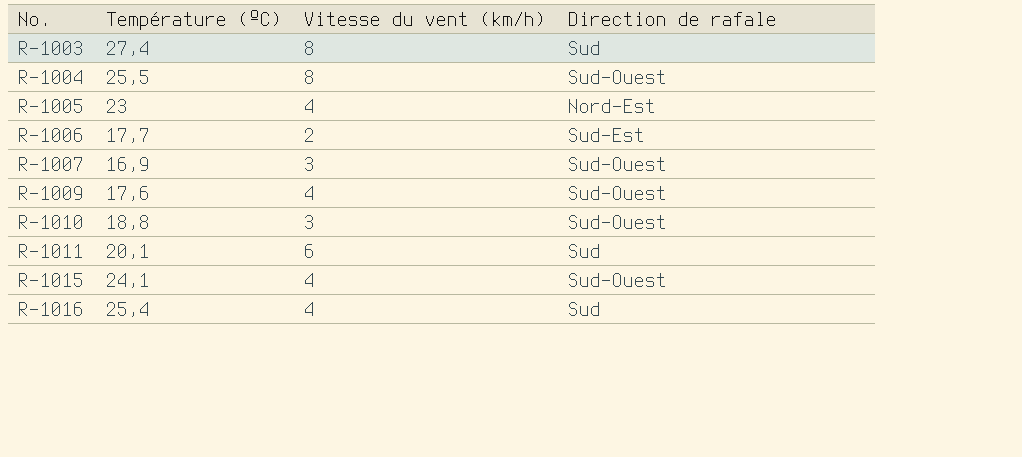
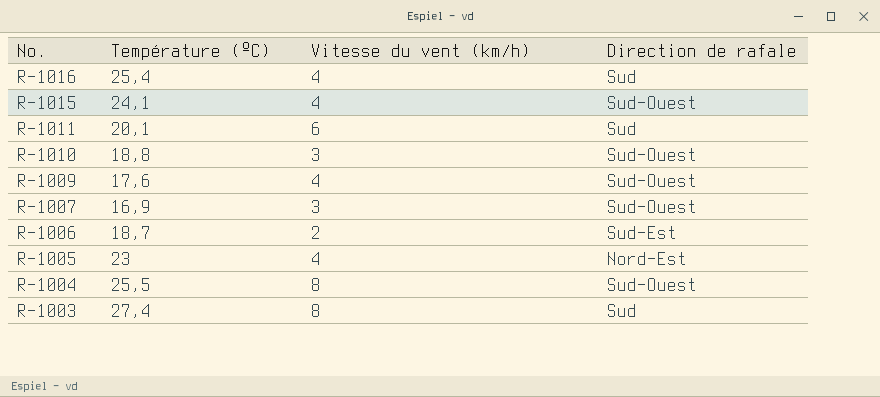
row order: No. ascending -> No. descending
R-1006 | Température (ºC): 17,7 -> 18,7

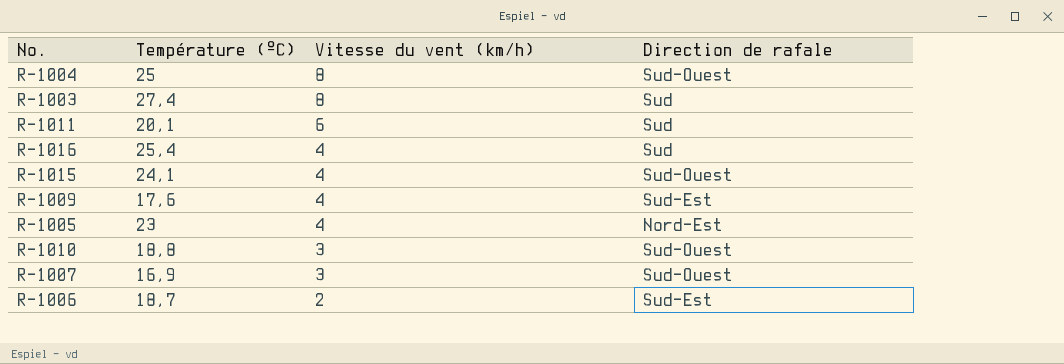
row order: No. descending -> Vitesse du vent (km/h) descending
R-1004 | Température (ºC): 25,5 -> 25
R-1009 | Direction de rafale: Sud-Ouest -> Sud-Est

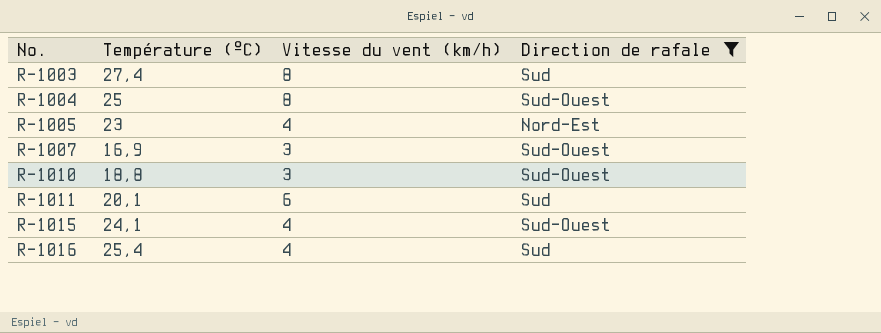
filter: none -> Direction de rafale != Sud-Est
row order: Vitesse du vent (km/h) descending -> No. ascending

